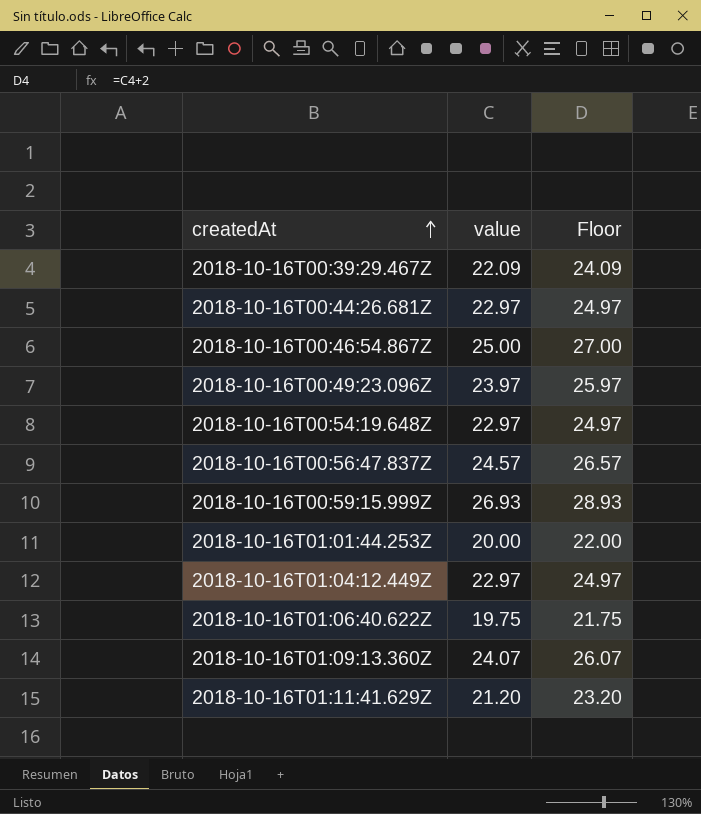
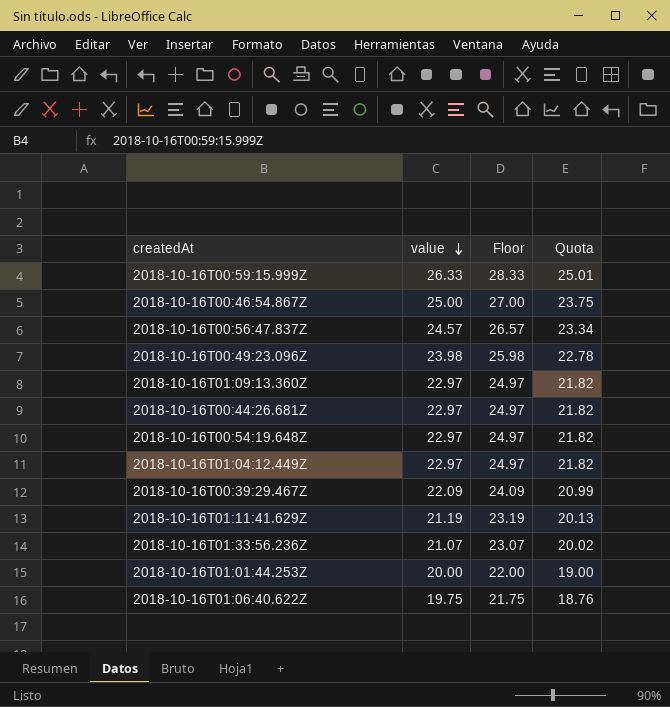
row order: createdAt ascending -> value descending
column Quota | formula: none -> [value] * 0.95
2018-10-16T00:59:15.999Z | value: 26.93 -> 26.33
2018-10-16T00:59:15.999Z | Floor: 28.93 -> 28.33
2018-10-16T00:49:23.096Z | value: 23.97 -> 23.98
2018-10-16T00:49:23.096Z | Floor: 25.97 -> 25.98
2018-10-16T01:09:13.360Z | value: 24.07 -> 22.97
2018-10-16T01:09:13.360Z | Floor: 26.07 -> 24.97
2018-10-16T01:11:41.629Z | value: 21.20 -> 21.19
2018-10-16T01:11:41.629Z | Floor: 23.20 -> 23.19
row 2018-10-16T01:33:56.236Z: none -> 21.07 | 23.07 | 20.02

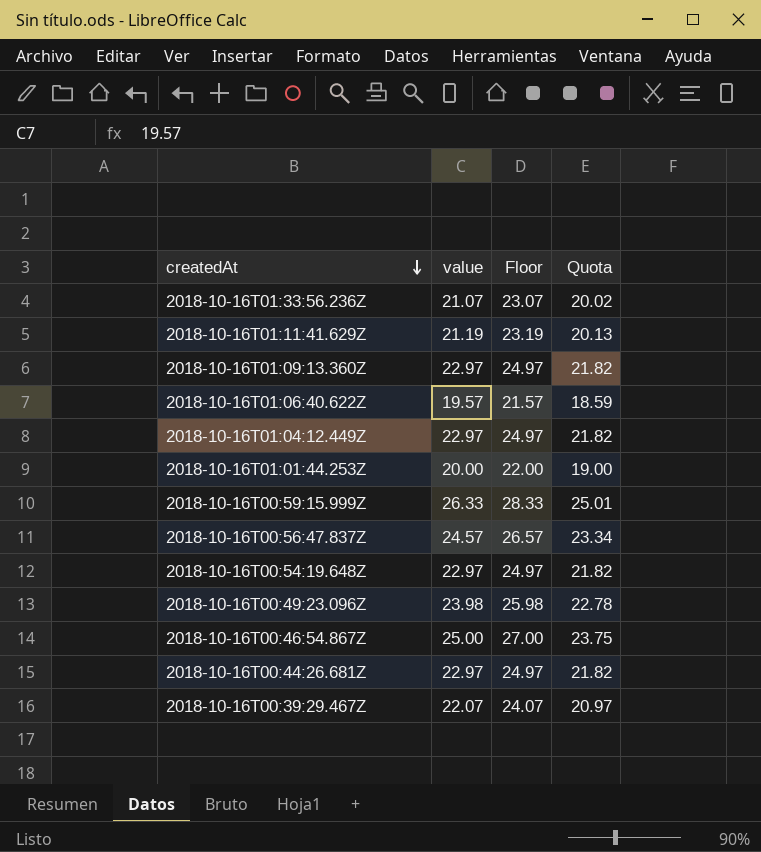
row order: value descending -> createdAt descending
2018-10-16T01:06:40.622Z | value: 19.75 -> 19.57
2018-10-16T01:06:40.622Z | Floor: 21.75 -> 21.57
2018-10-16T01:06:40.622Z | Quota: 18.76 -> 18.59
2018-10-16T00:39:29.467Z | value: 22.09 -> 22.07
2018-10-16T00:39:29.467Z | Floor: 24.09 -> 24.07
2018-10-16T00:39:29.467Z | Quota: 20.99 -> 20.97

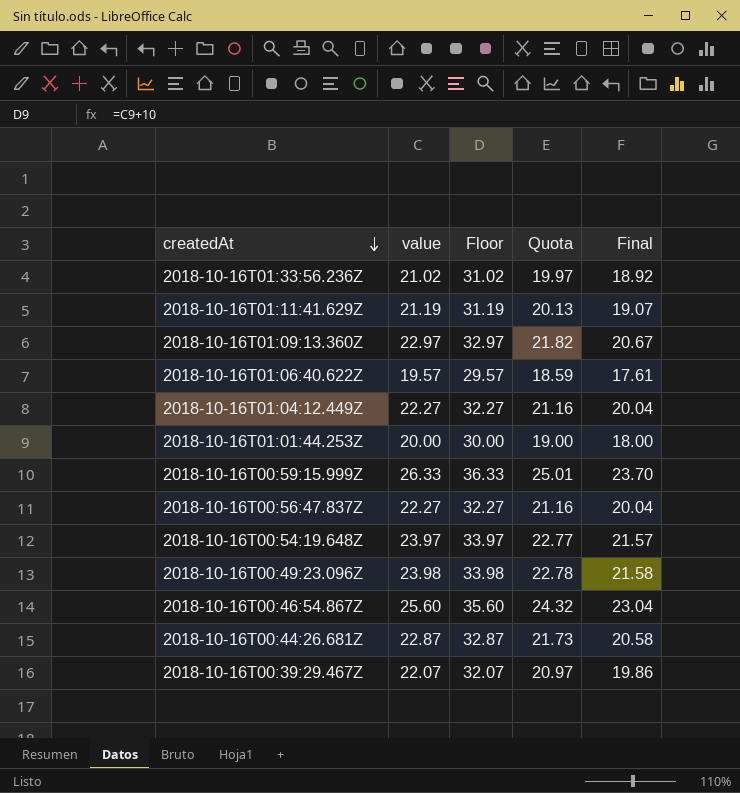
column Floor | formula: [value] + 2 -> [value] + 10
column Final | formula: none -> [value] * 0.9
2018-10-16T01:33:56.236Z | value: 21.07 -> 21.02
2018-10-16T01:33:56.236Z | Quota: 20.02 -> 19.97
2018-10-16T01:04:12.449Z | value: 22.97 -> 22.27
2018-10-16T01:04:12.449Z | Quota: 21.82 -> 21.16
2018-10-16T00:56:47.837Z | value: 24.57 -> 22.27
2018-10-16T00:56:47.837Z | Quota: 23.34 -> 21.16
2018-10-16T00:54:19.648Z | value: 22.97 -> 23.97
2018-10-16T00:54:19.648Z | Quota: 21.82 -> 22.77
2018-10-16T00:46:54.867Z | value: 25.00 -> 25.60
2018-10-16T00:46:54.867Z | Quota: 23.75 -> 24.32
2018-10-16T00:44:26.681Z | value: 22.97 -> 22.87
2018-10-16T00:44:26.681Z | Quota: 21.82 -> 21.73

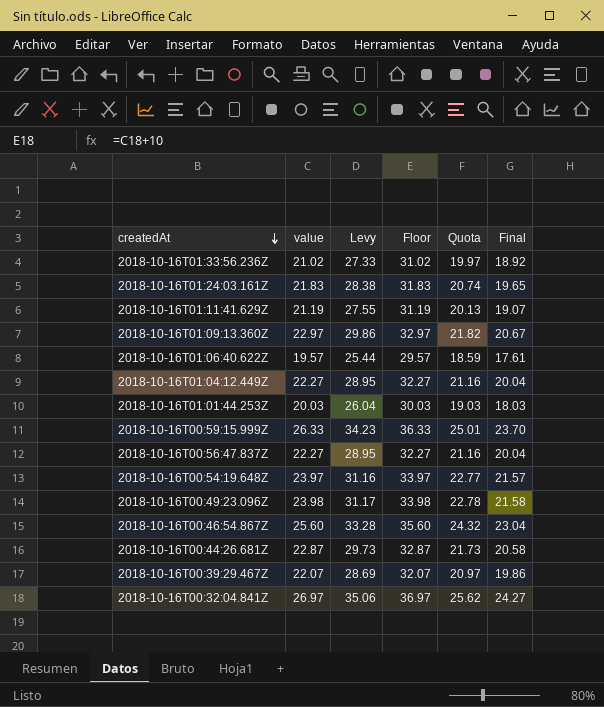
column Levy | formula: none -> [value] * 1.3
row 2018-10-16T01:24:03.161Z: none -> 21.83 | 28.38 | 31.83 | 20.74 | 19.65
2018-10-16T01:01:44.253Z | value: 20.00 -> 20.03
2018-10-16T01:01:44.253Z | Floor: 30.00 -> 30.03
2018-10-16T01:01:44.253Z | Quota: 19.00 -> 19.03
2018-10-16T01:01:44.253Z | Final: 18.00 -> 18.03
row 2018-10-16T00:32:04.841Z: none -> 26.97 | 35.06 | 36.97 | 25.62 | 24.27

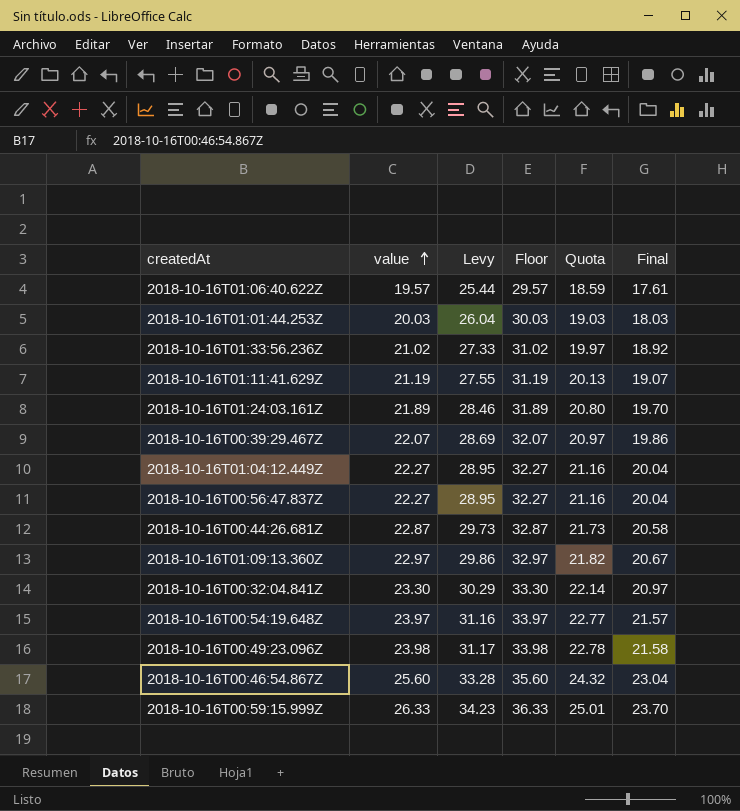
row order: createdAt descending -> value ascending
2018-10-16T01:24:03.161Z | value: 21.83 -> 21.89
2018-10-16T01:24:03.161Z | Levy: 28.38 -> 28.46
2018-10-16T01:24:03.161Z | Floor: 31.83 -> 31.89
2018-10-16T01:24:03.161Z | Quota: 20.74 -> 20.80
2018-10-16T01:24:03.161Z | Final: 19.65 -> 19.70
2018-10-16T00:32:04.841Z | value: 26.97 -> 23.30
2018-10-16T00:32:04.841Z | Levy: 35.06 -> 30.29
2018-10-16T00:32:04.841Z | Floor: 36.97 -> 33.30
2018-10-16T00:32:04.841Z | Quota: 25.62 -> 22.14
2018-10-16T00:32:04.841Z | Final: 24.27 -> 20.97

